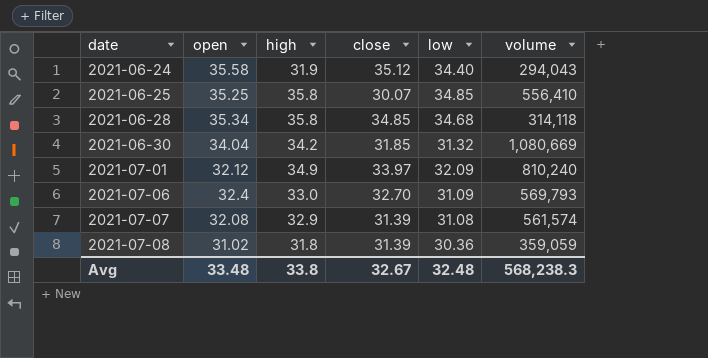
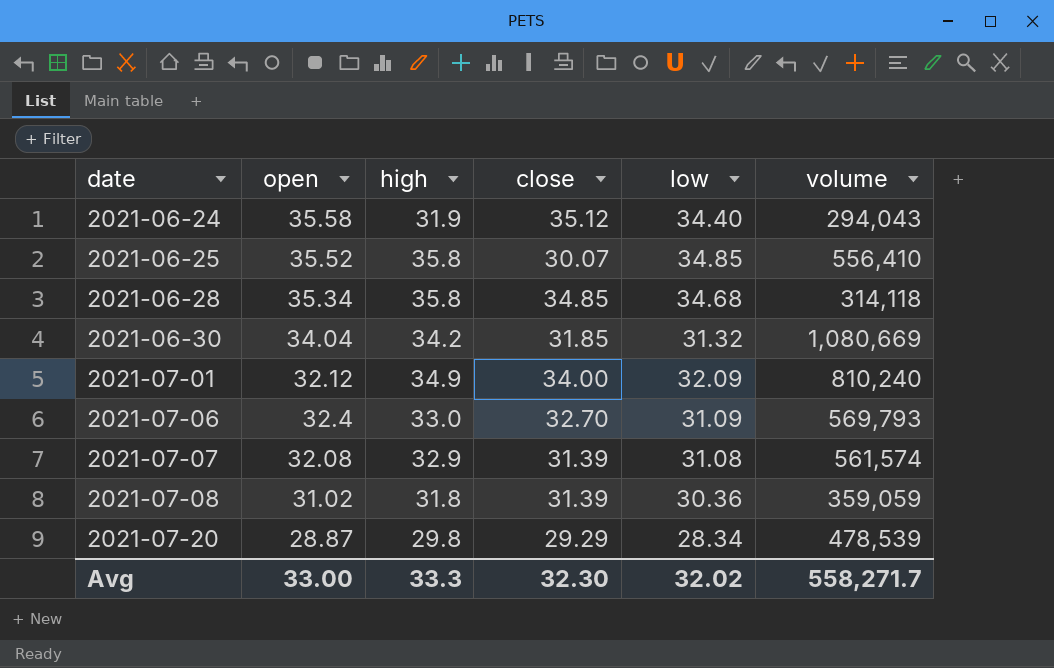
2021-06-25 | open: 35.25 -> 35.52
2021-07-01 | close: 33.97 -> 34.00
row 2021-07-20: none -> 28.87 | 29.8 | 29.29 | 28.34 | 478,539
Avg | open: 33.48 -> 33.00
Avg | high: 33.8 -> 33.3
Avg | close: 32.67 -> 32.30
Avg | low: 32.48 -> 32.02
Avg | volume: 568,238.3 -> 558,271.7

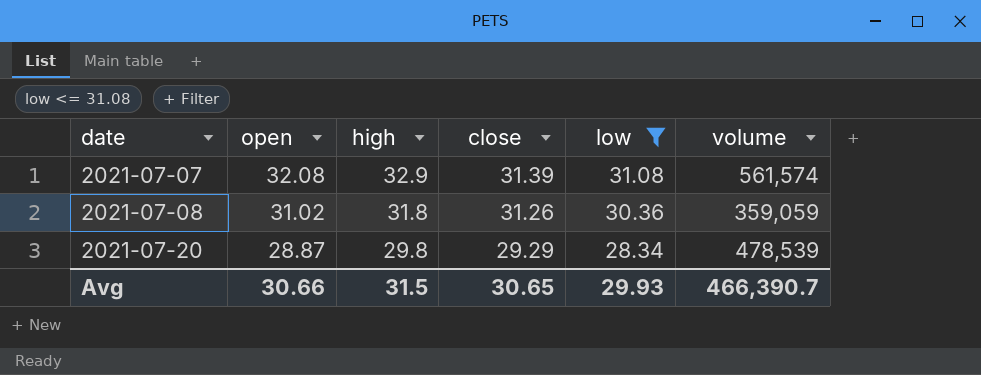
filter: none -> low <= 31.08
2021-07-08 | close: 31.39 -> 31.26
Avg | open: 33.00 -> 30.66
Avg | high: 33.3 -> 31.5
Avg | close: 32.30 -> 30.65
Avg | low: 32.02 -> 29.93
Avg | volume: 558,271.7 -> 466,390.7

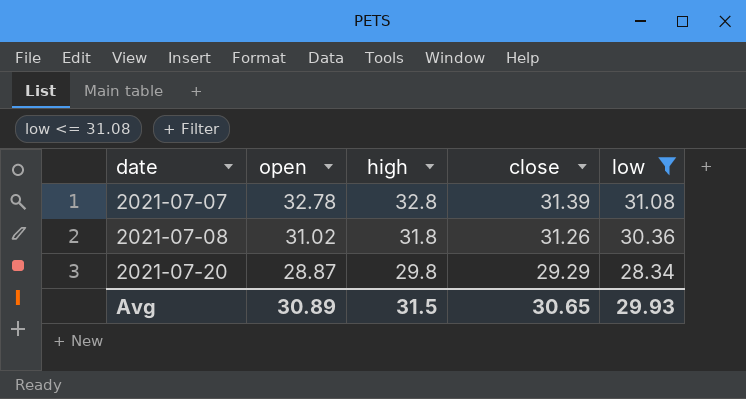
column volume | position: 6 -> none
2021-07-07 | open: 32.08 -> 32.78
2021-07-07 | high: 32.9 -> 32.8
Avg | open: 30.66 -> 30.89

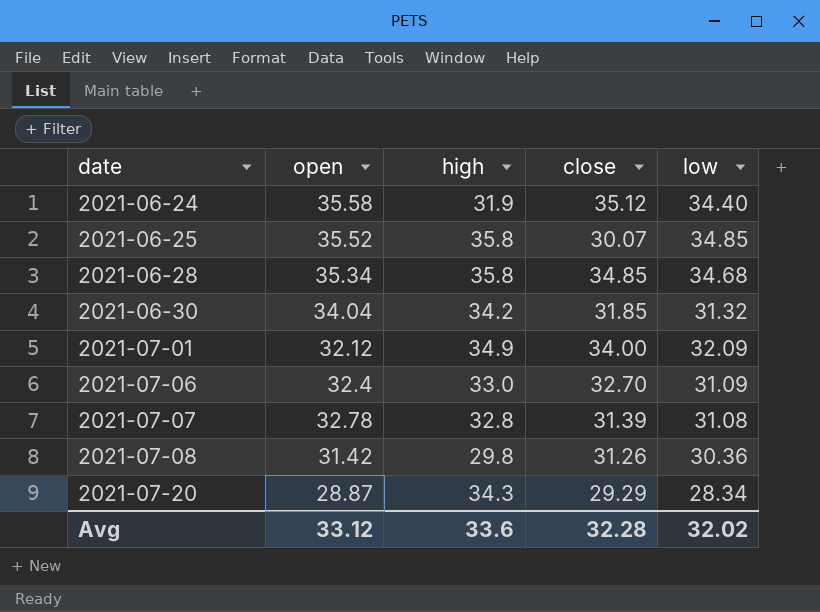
filter: low <= 31.08 -> none
2021-07-08 | open: 31.02 -> 31.42
2021-07-08 | high: 31.8 -> 29.8
2021-07-20 | high: 29.8 -> 34.3
Avg | open: 30.89 -> 33.12
Avg | high: 31.5 -> 33.6
Avg | close: 30.65 -> 32.28
Avg | low: 29.93 -> 32.02

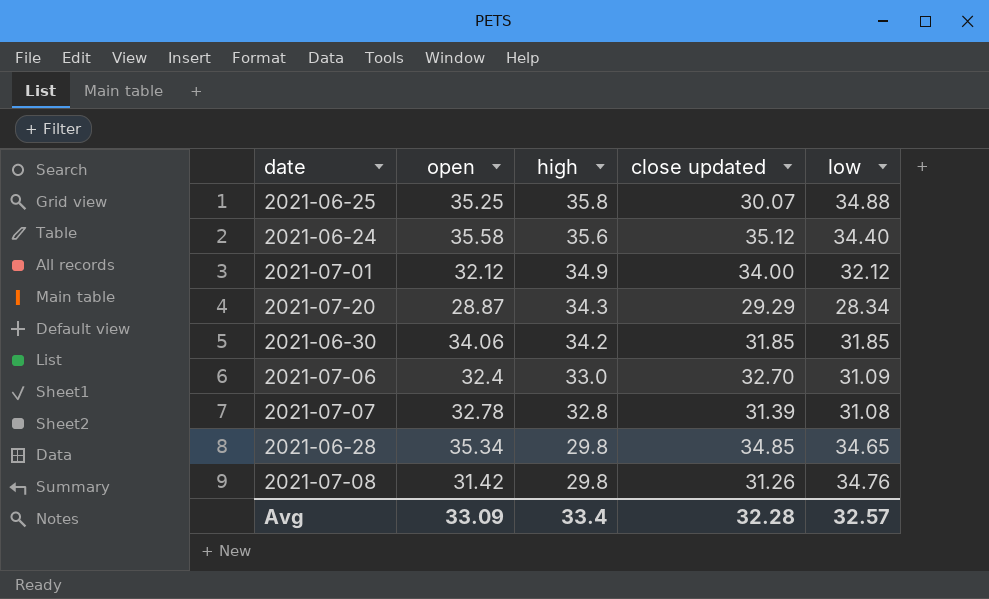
row order: date ascending -> high descending
column name: close -> close updated
2021-06-25 | open: 35.52 -> 35.25
2021-06-25 | low: 34.85 -> 34.88
2021-06-24 | high: 31.9 -> 35.6
2021-07-01 | low: 32.09 -> 32.12
2021-06-30 | open: 34.04 -> 34.06
2021-06-30 | low: 31.32 -> 31.85
2021-06-28 | high: 35.8 -> 29.8
2021-06-28 | low: 34.68 -> 34.65
2021-07-08 | low: 30.36 -> 34.76
Avg | open: 33.12 -> 33.09
Avg | high: 33.6 -> 33.4
Avg | low: 32.02 -> 32.57

